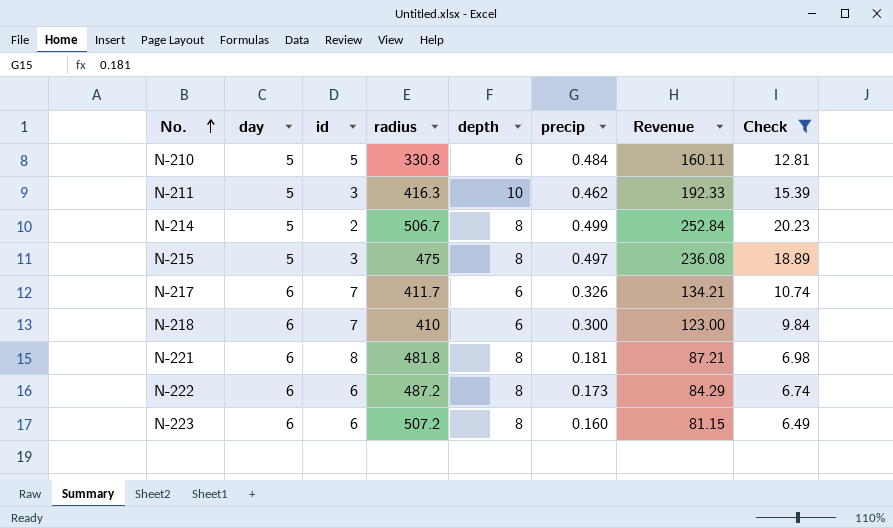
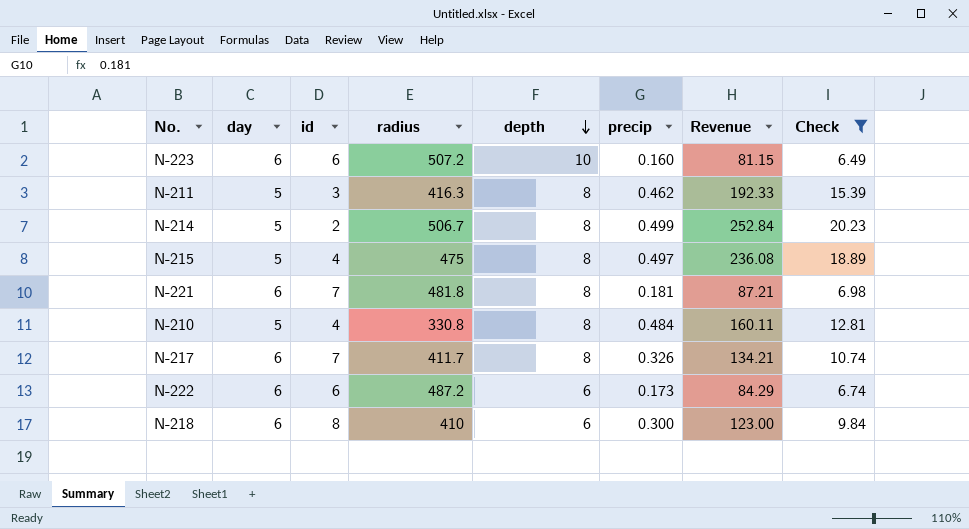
row order: No. ascending -> depth descending
N-223 | depth: 8 -> 10
N-211 | depth: 10 -> 8
N-215 | id: 3 -> 4
N-221 | id: 8 -> 7
N-210 | id: 5 -> 4
N-210 | depth: 6 -> 8
N-217 | depth: 6 -> 8
N-222 | depth: 8 -> 6
N-218 | id: 7 -> 8

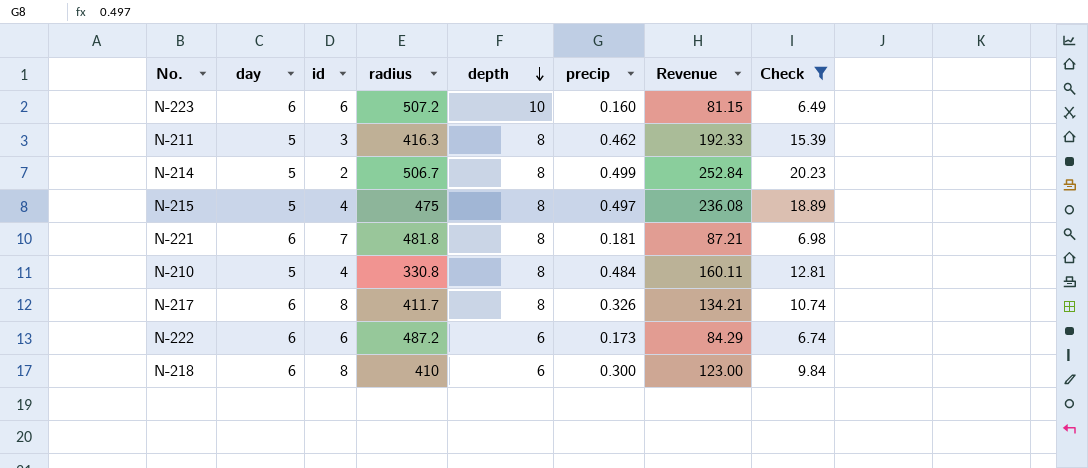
N-217 | id: 7 -> 8

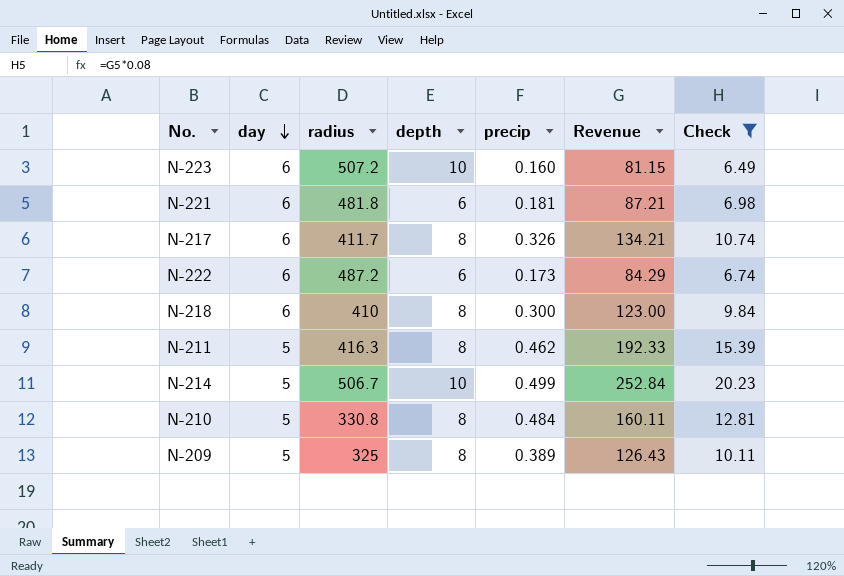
row order: depth descending -> day descending
column id | position: 3 -> none
row N-215: 5 | 4 | 475 | 8 | 0.497 | 236.08 | 18.89 -> none
N-221 | depth: 8 -> 6
N-218 | depth: 6 -> 8
N-214 | depth: 8 -> 10
row N-209: none -> 5 | 325 | 8 | 0.389 | 126.43 | 10.11

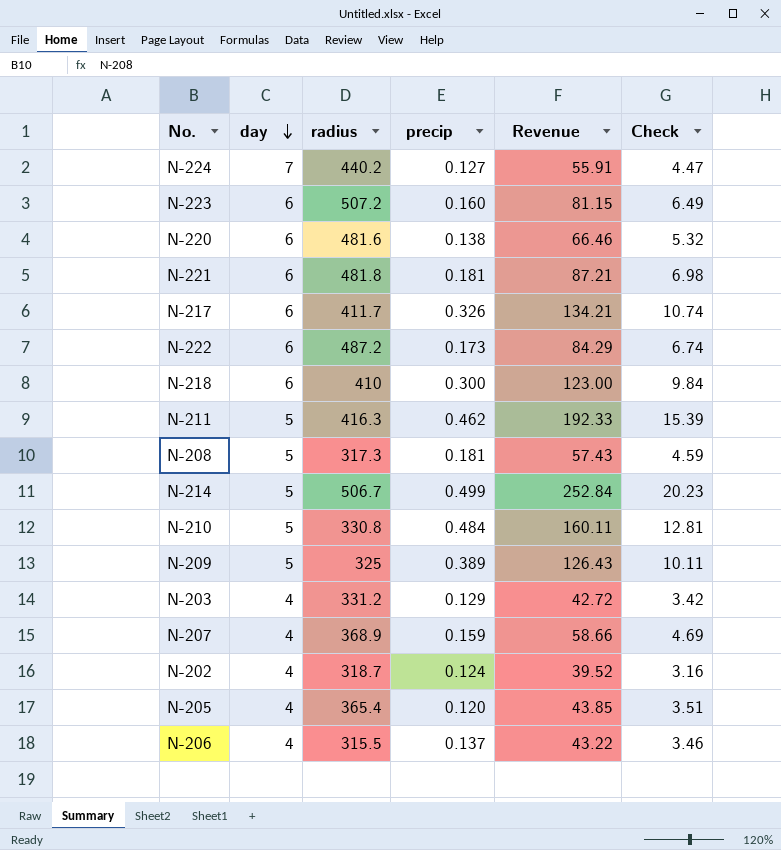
filter: Check >= 6.49 -> none
column depth | position: 4 -> none

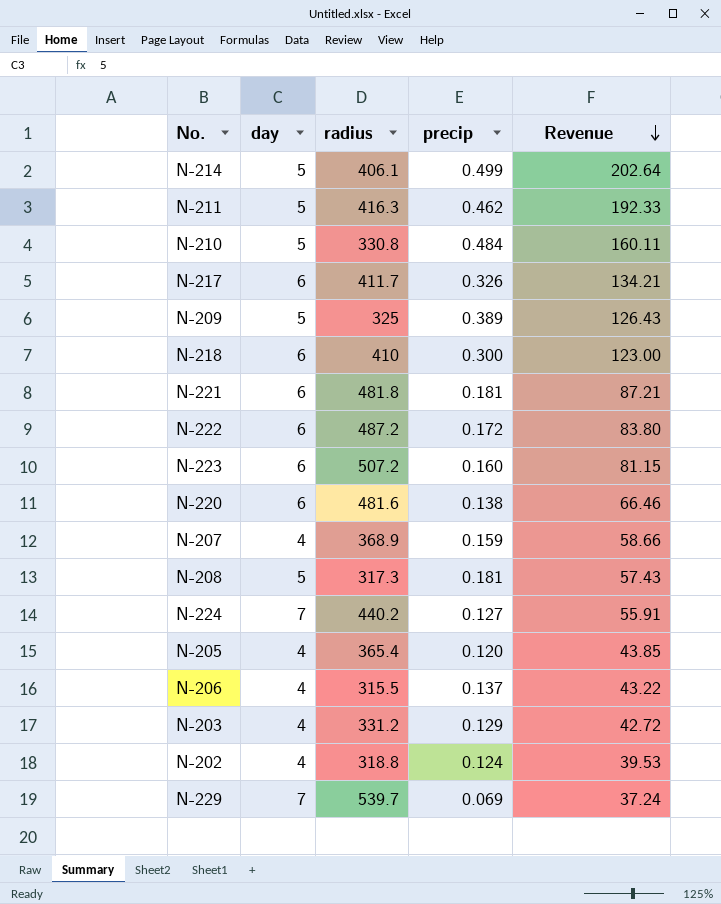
row order: day descending -> Revenue descending
column Check | formula: [Revenue] * 0.08 -> none
N-214 | radius: 506.7 -> 406.1
N-214 | Revenue: 252.84 -> 202.64
N-222 | precip: 0.173 -> 0.172
N-222 | Revenue: 84.29 -> 83.80
N-202 | radius: 318.7 -> 318.8
N-202 | Revenue: 39.52 -> 39.53
row N-229: none -> 7 | 539.7 | 0.069 | 37.24

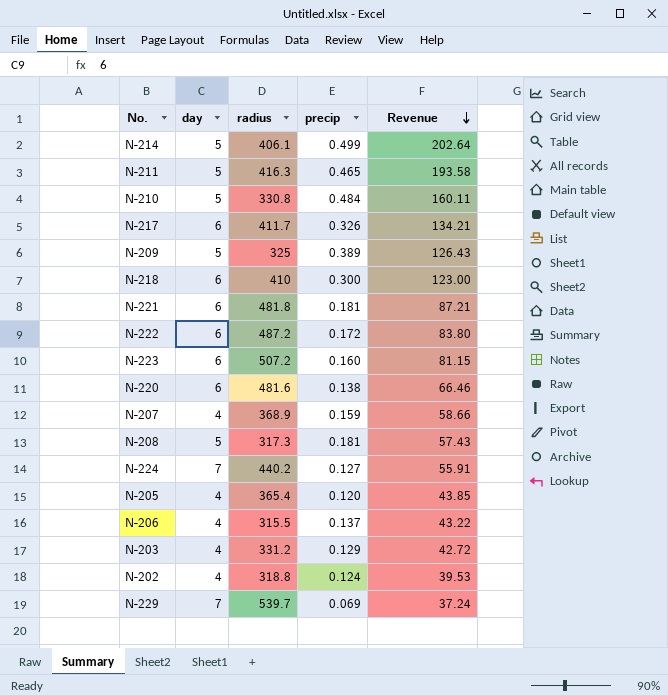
N-211 | precip: 0.462 -> 0.465
N-211 | Revenue: 192.33 -> 193.58

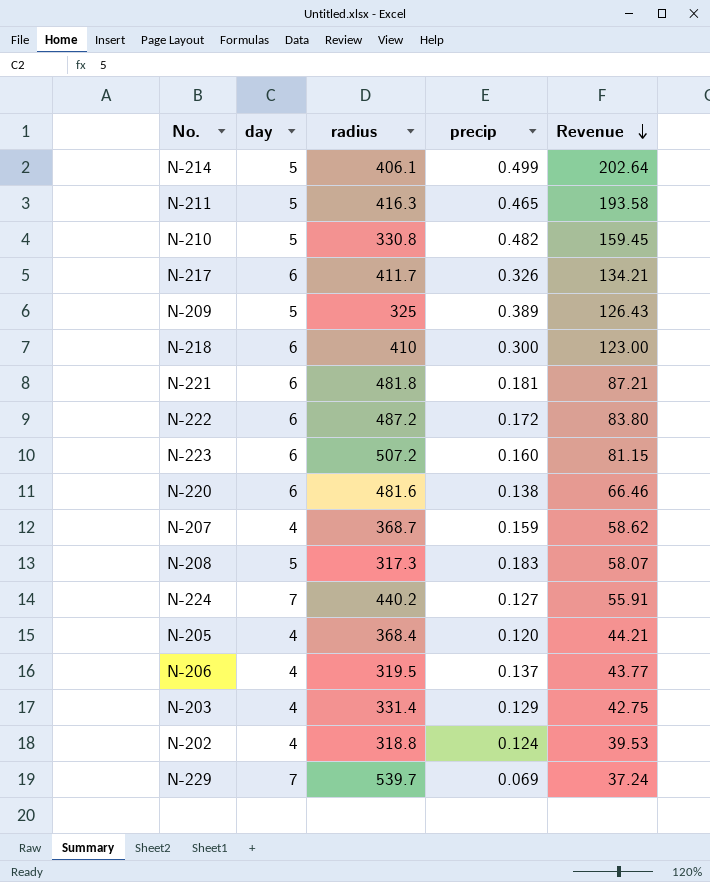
N-210 | precip: 0.484 -> 0.482
N-210 | Revenue: 160.11 -> 159.45
N-207 | radius: 368.9 -> 368.7
N-207 | Revenue: 58.66 -> 58.62
N-208 | precip: 0.181 -> 0.183
N-208 | Revenue: 57.43 -> 58.07
N-205 | radius: 365.4 -> 368.4
N-205 | Revenue: 43.85 -> 44.21
N-206 | radius: 315.5 -> 319.5
N-206 | Revenue: 43.22 -> 43.77
N-203 | radius: 331.2 -> 331.4
N-203 | Revenue: 42.72 -> 42.75

